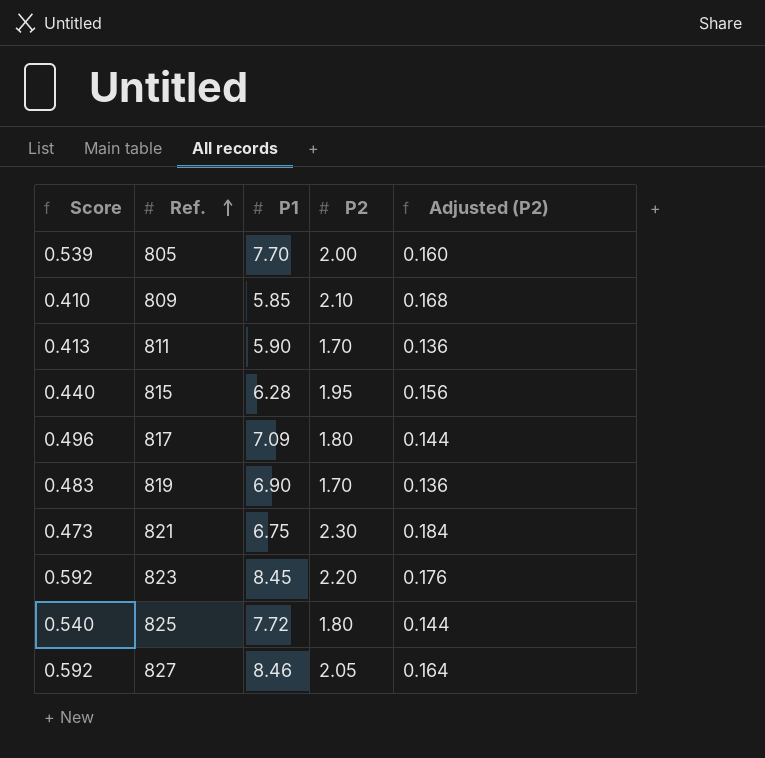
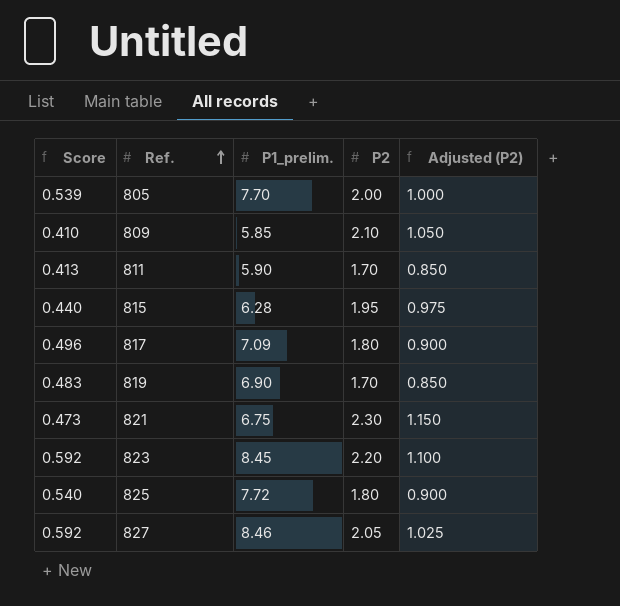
column name: P1 -> P1_prelim.
column Adjusted (P2) | formula: [P2] * 0.08 -> [P2] * 0.5

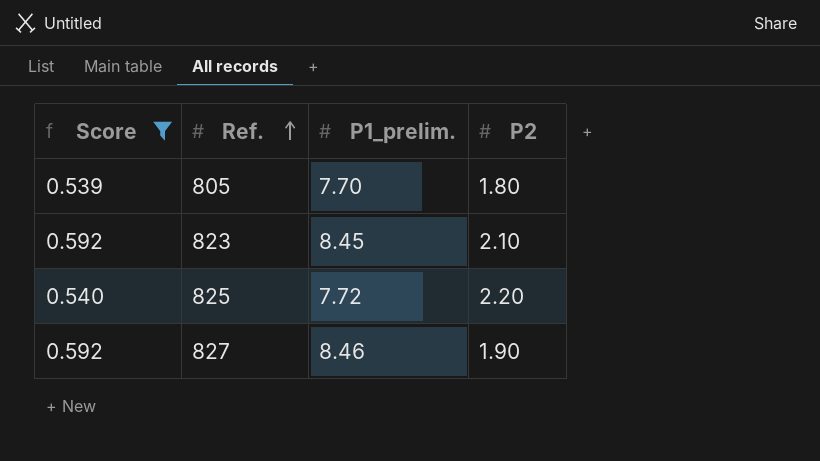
filter: none -> Score >= 0.539
column Adjusted (P2) | formula: [P2] * 0.5 -> none
805 | P2: 2.00 -> 1.80
823 | P2: 2.20 -> 2.10
825 | P2: 1.80 -> 2.20
827 | P2: 2.05 -> 1.90

